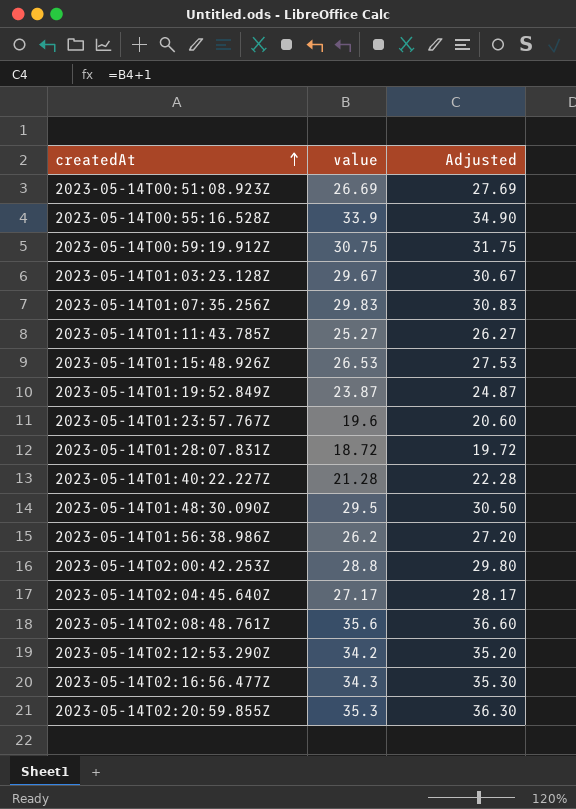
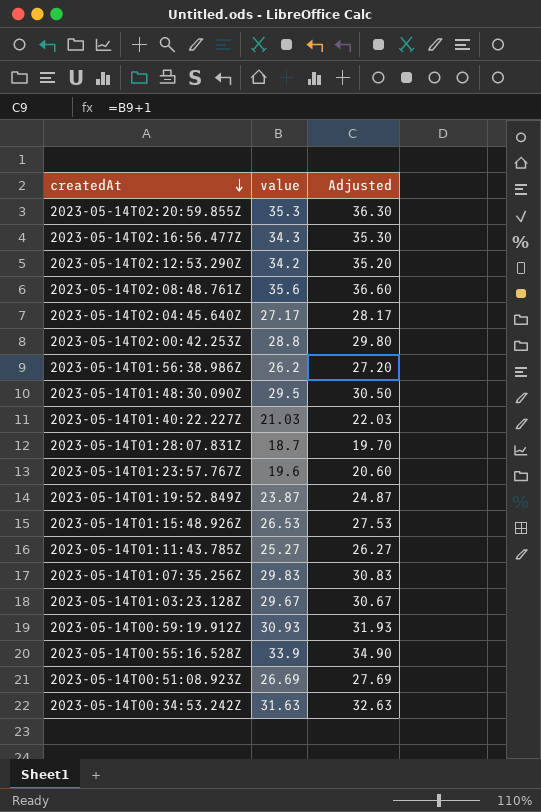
row order: createdAt ascending -> createdAt descending
2023-05-14T01:40:22.227Z | value: 21.28 -> 21.03
2023-05-14T01:40:22.227Z | Adjusted: 22.28 -> 22.03
2023-05-14T01:28:07.831Z | value: 18.72 -> 18.7
2023-05-14T01:28:07.831Z | Adjusted: 19.72 -> 19.70
2023-05-14T00:59:19.912Z | value: 30.75 -> 30.93
2023-05-14T00:59:19.912Z | Adjusted: 31.75 -> 31.93
row 2023-05-14T00:34:53.242Z: none -> 31.63 | 32.63

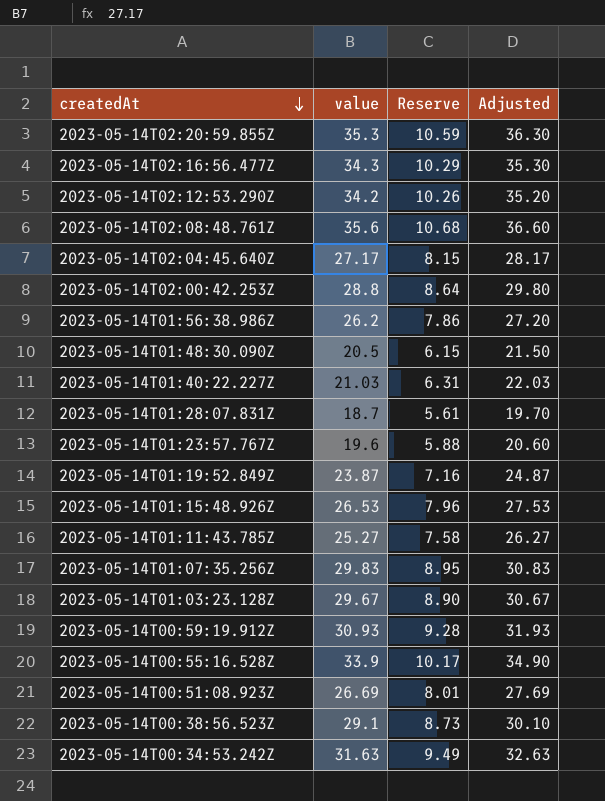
column Reserve | formula: none -> [value] * 0.3
2023-05-14T01:48:30.090Z | value: 29.5 -> 20.5
2023-05-14T01:48:30.090Z | Adjusted: 30.50 -> 21.50
row 2023-05-14T00:38:56.523Z: none -> 29.1 | 8.73 | 30.10

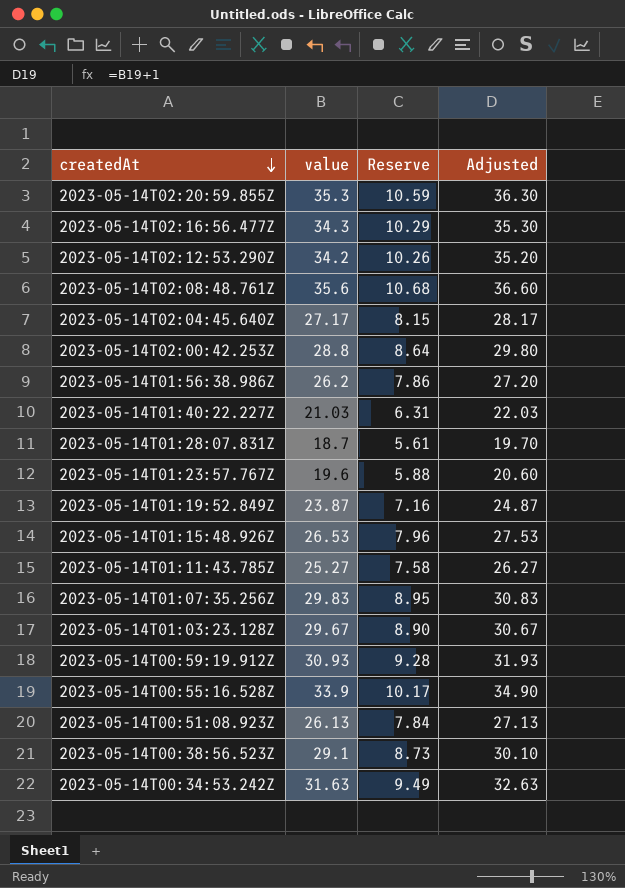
row 2023-05-14T01:48:30.090Z: 20.5 | 6.15 | 21.50 -> none
2023-05-14T00:51:08.923Z | value: 26.69 -> 26.13
2023-05-14T00:51:08.923Z | Reserve: 8.01 -> 7.84
2023-05-14T00:51:08.923Z | Adjusted: 27.69 -> 27.13

